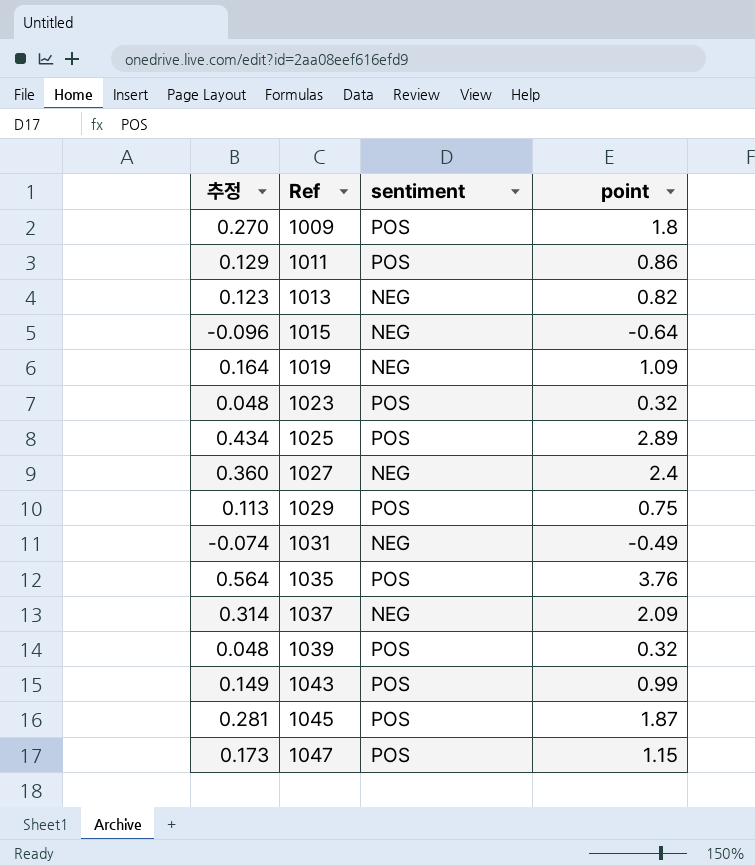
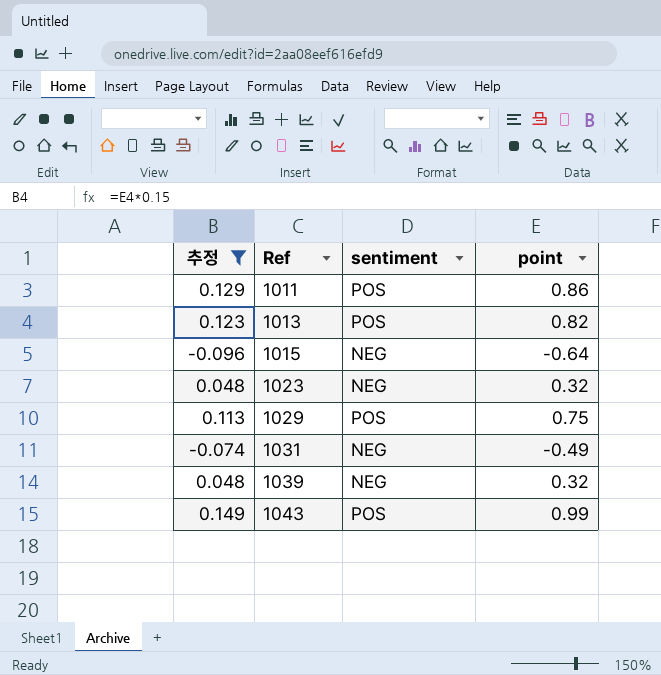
filter: none -> 추정 <= 0.149
1013 | sentiment: NEG -> POS
1023 | sentiment: POS -> NEG
1039 | sentiment: POS -> NEG

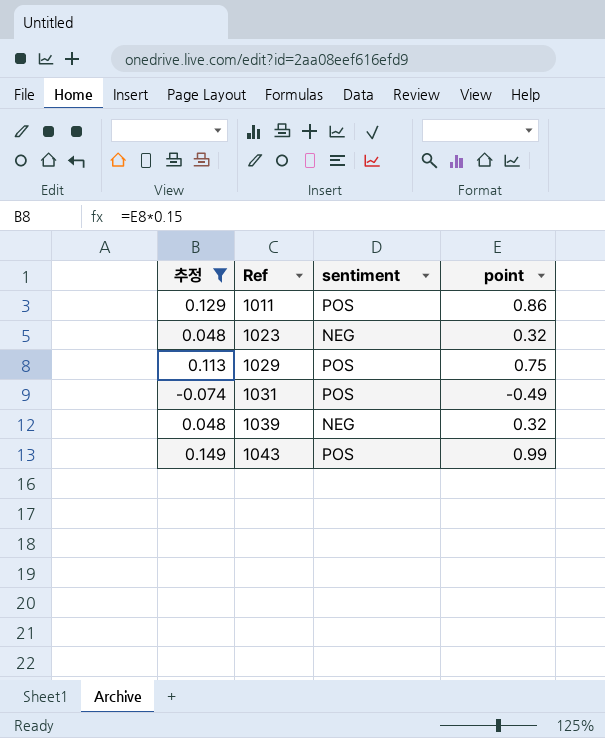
row 1013: 0.123 | POS | 0.82 -> none
row 1015: -0.096 | NEG | -0.64 -> none
1031 | sentiment: NEG -> POS

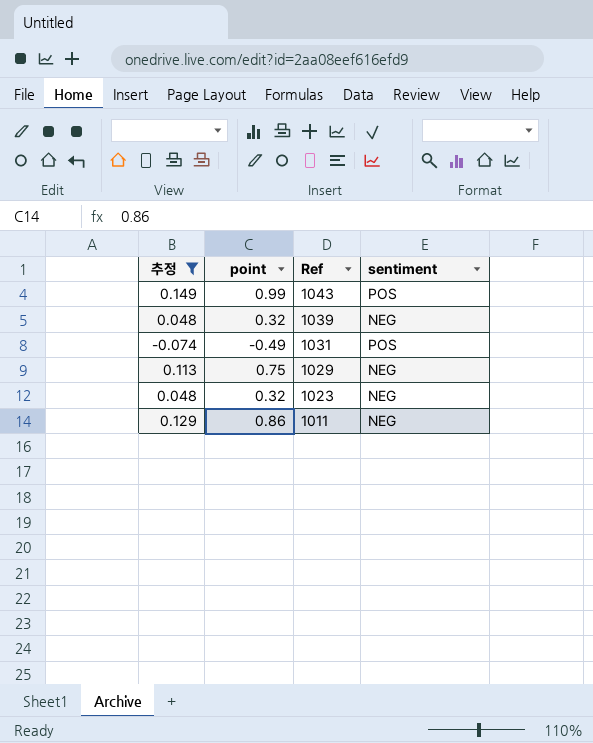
row order: Ref ascending -> Ref descending
column point | position: 4 -> 2
1029 | sentiment: POS -> NEG
1011 | sentiment: POS -> NEG

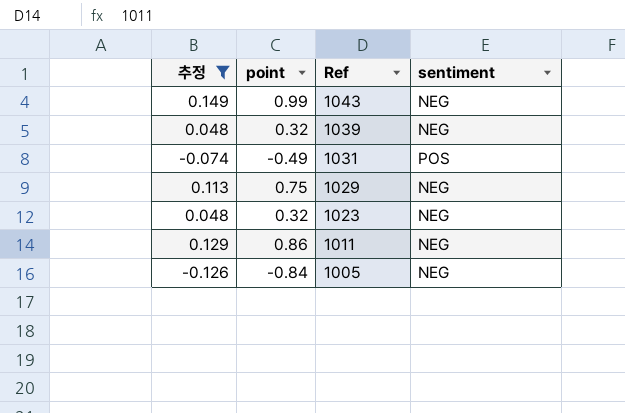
1043 | sentiment: POS -> NEG
row 1005: none -> -0.126 | -0.84 | NEG

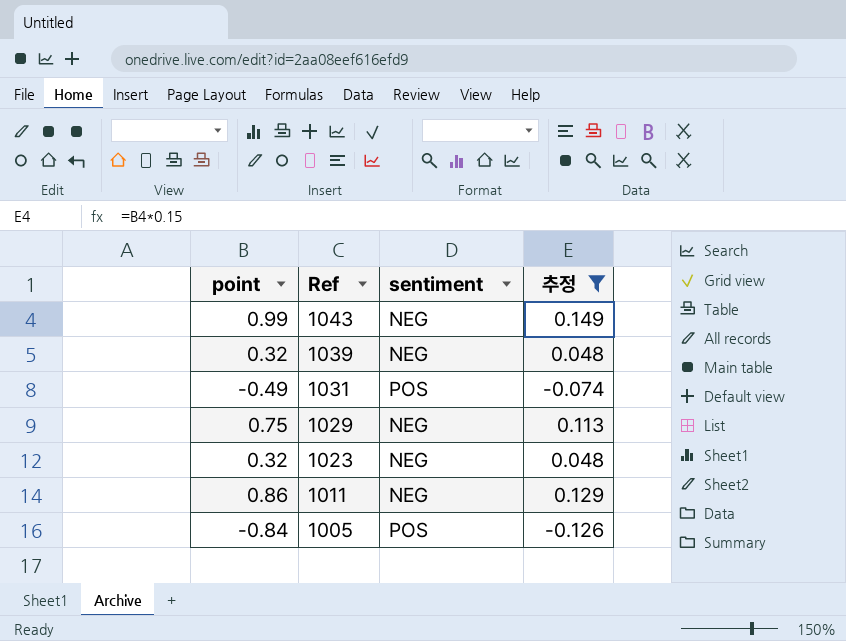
column 추정 | position: 1 -> 4
1005 | sentiment: NEG -> POS

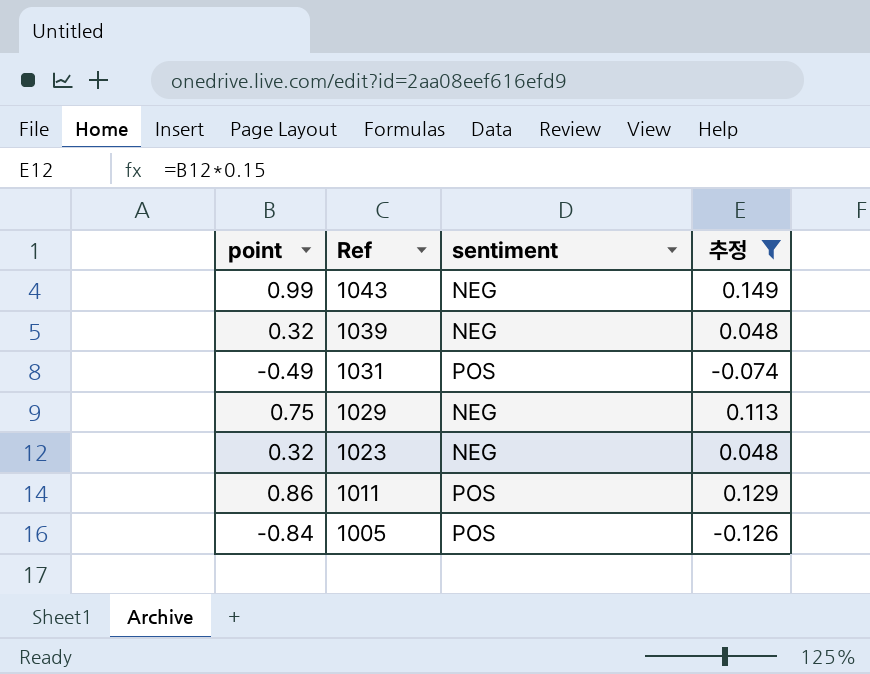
1011 | sentiment: NEG -> POS

